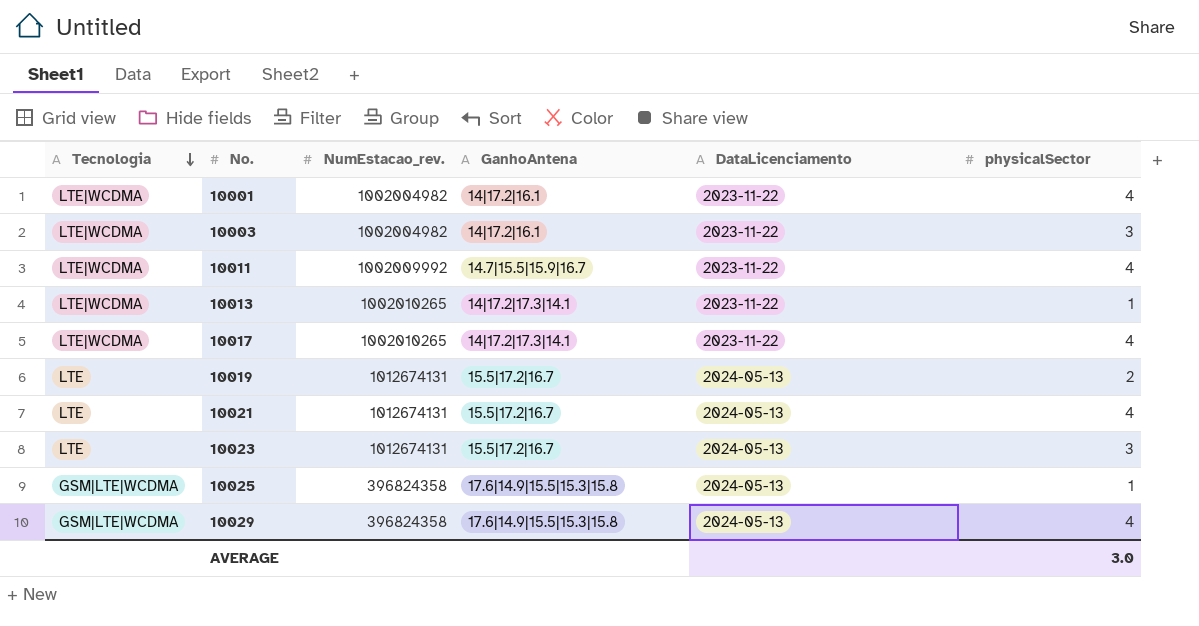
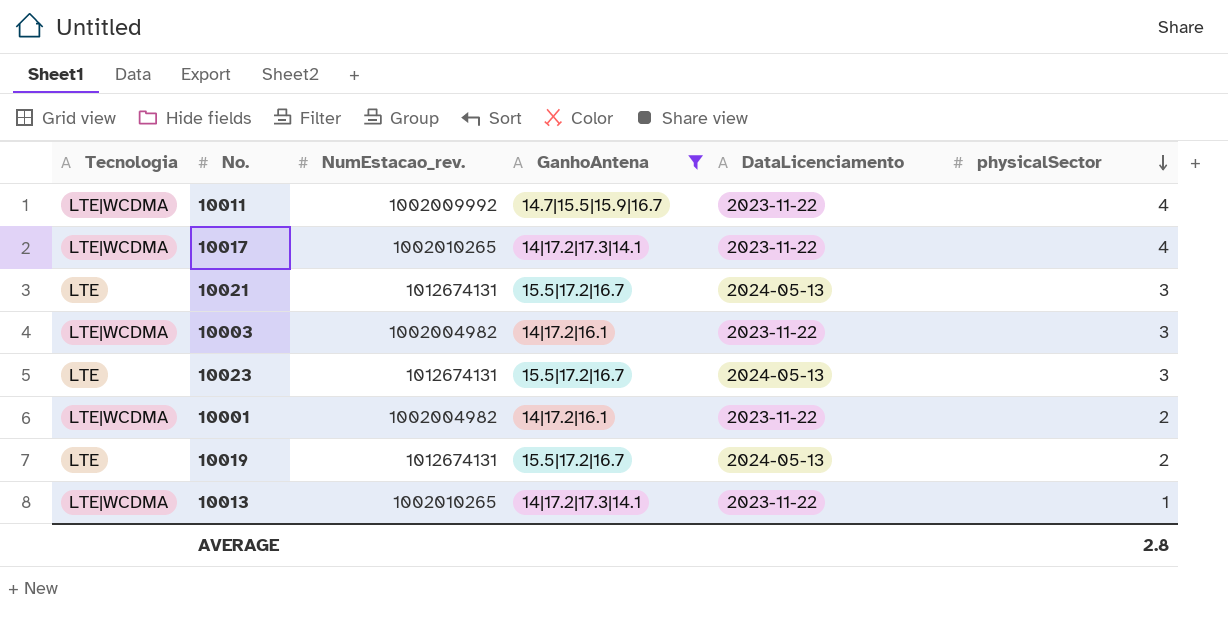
filter: none -> GanhoAntena != 17.6|14.9|15.5|15.3|15.8
row order: Tecnologia descending -> physicalSector descending
10021 | physicalSector: 4 -> 3
10001 | physicalSector: 4 -> 2
AVERAGE | physicalSector: 3.0 -> 2.8

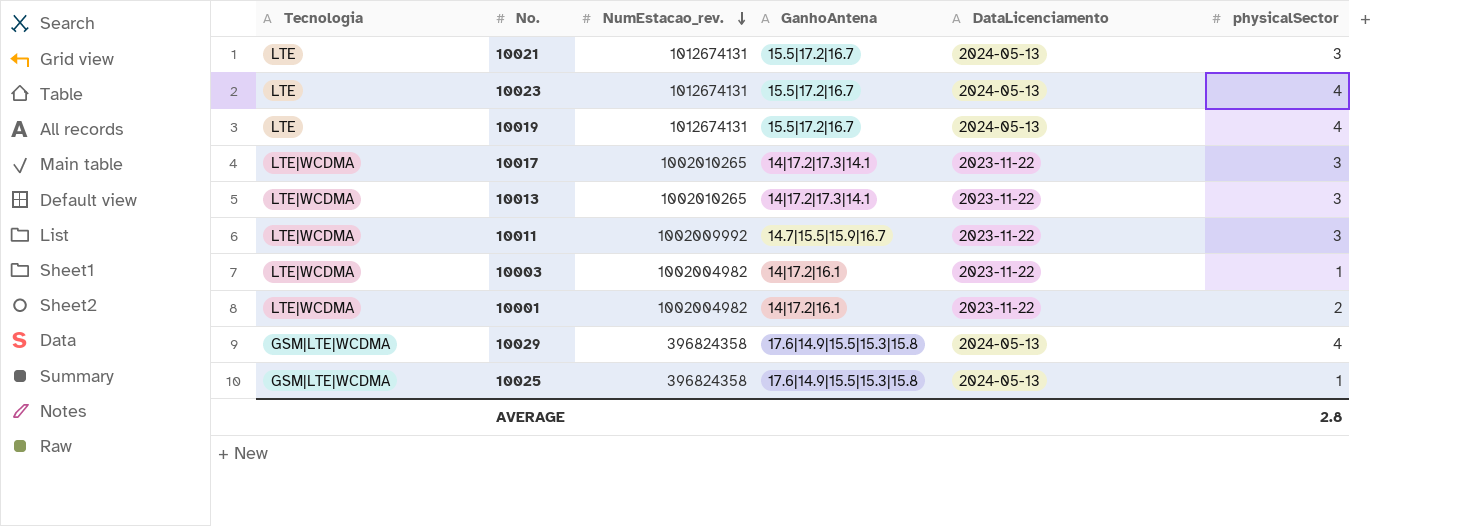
filter: GanhoAntena != 17.6|14.9|15.5|15.3|15.8 -> none
row order: physicalSector descending -> NumEstacao_rev. descending
10023 | physicalSector: 3 -> 4
10019 | physicalSector: 2 -> 4
10017 | physicalSector: 4 -> 3
10013 | physicalSector: 1 -> 3
10011 | physicalSector: 4 -> 3
10003 | physicalSector: 3 -> 1

